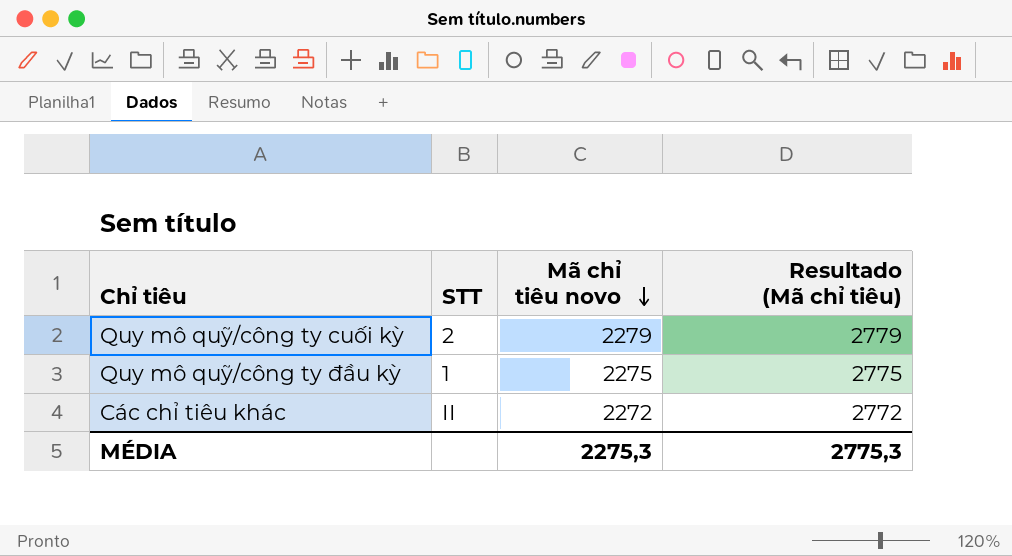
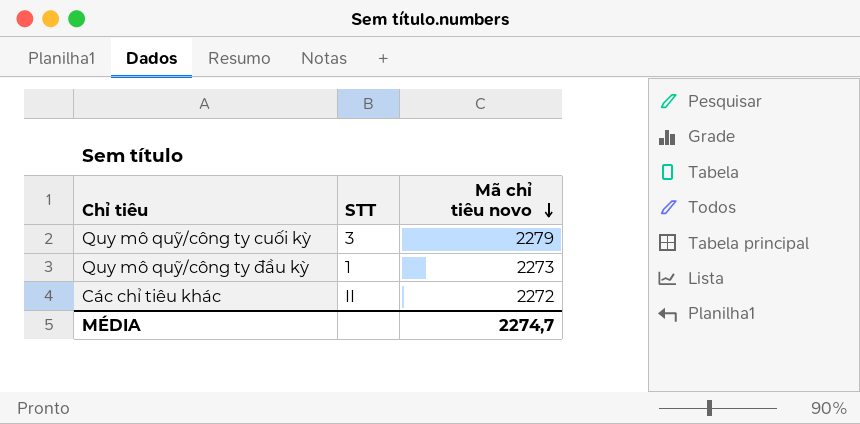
column Resultado (Mã chỉ tiêu) | formula: [Mã chỉ tiêu novo] + 500 -> none
Quy mô quỹ/công ty cuối kỳ | STT: 2 -> 3
Quy mô quỹ/công ty đầu kỳ | Mã chỉ tiêu novo: 2275 -> 2273
MÉDIA | Mã chỉ tiêu novo: 2275,3 -> 2274,7

